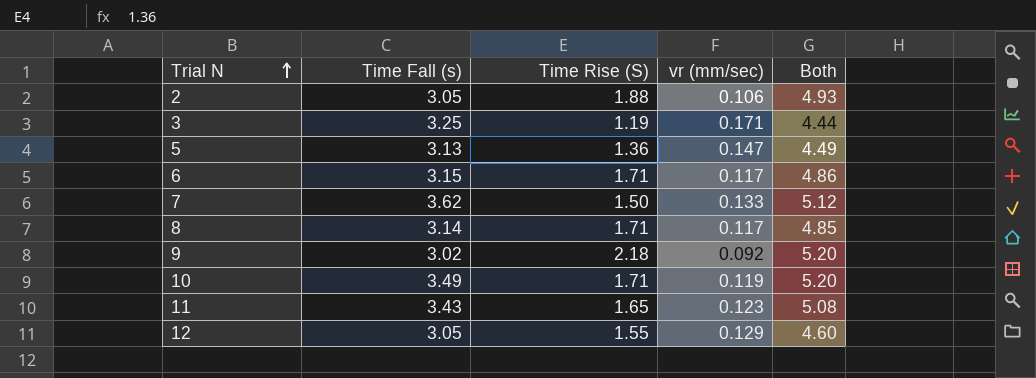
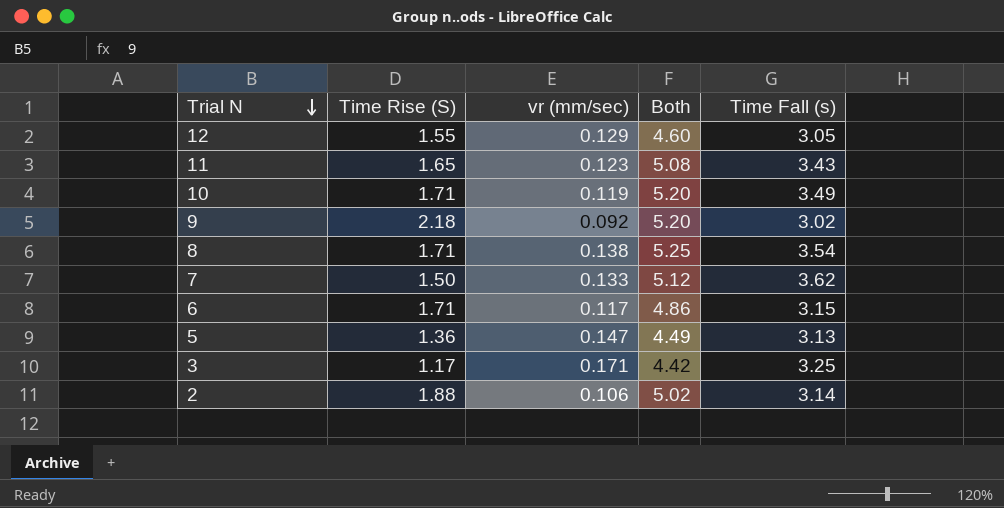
row order: Trial N ascending -> Trial N descending
column Time Fall (s) | position: 2 -> 5
8 | vr (mm/sec): 0.117 -> 0.138
8 | Both: 4.85 -> 5.25
8 | Time Fall (s): 3.14 -> 3.54
3 | Time Rise (S): 1.19 -> 1.17
3 | Both: 4.44 -> 4.42
2 | Both: 4.93 -> 5.02
2 | Time Fall (s): 3.05 -> 3.14

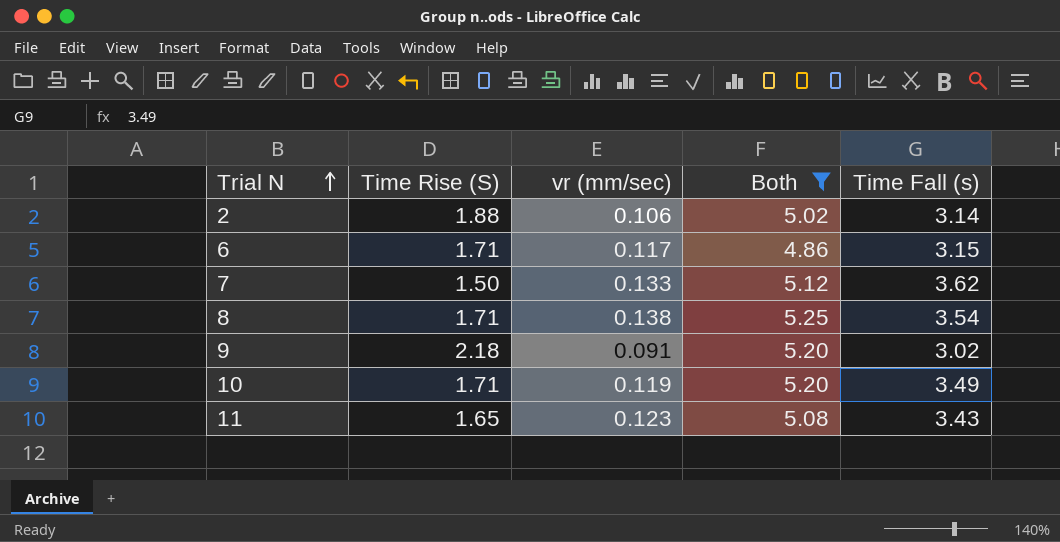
filter: none -> Both >= 4.86
row order: Trial N descending -> Trial N ascending
9 | vr (mm/sec): 0.092 -> 0.091

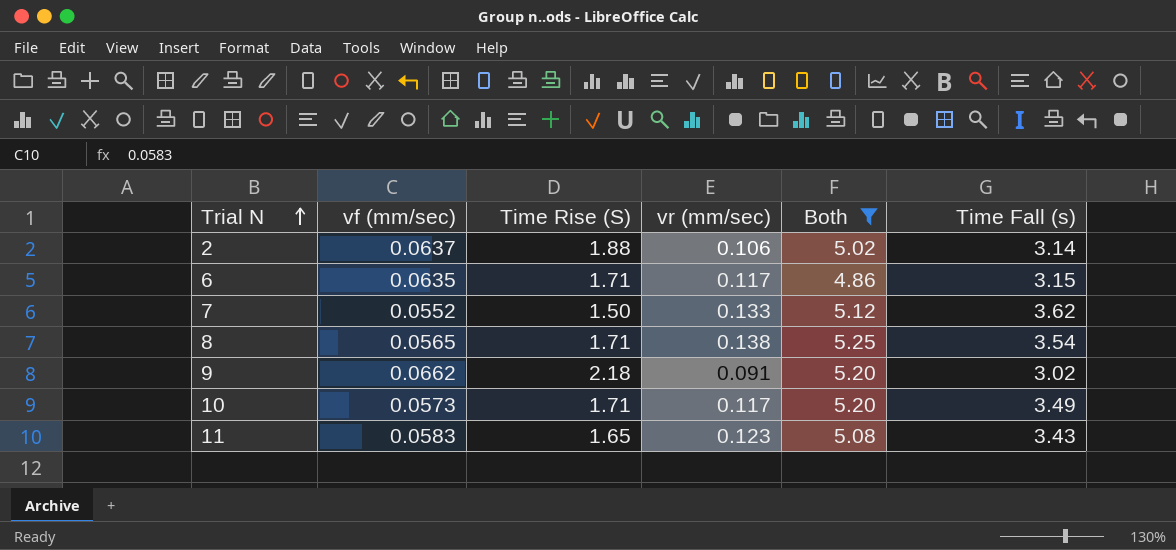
column vf (mm/sec) | position: none -> 2
10 | vr (mm/sec): 0.119 -> 0.117

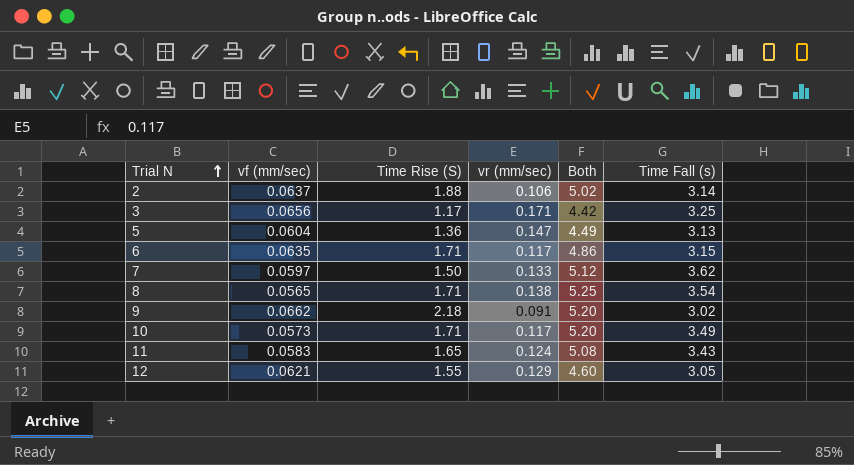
filter: Both >= 4.86 -> none
7 | vf (mm/sec): 0.0552 -> 0.0597
11 | vr (mm/sec): 0.123 -> 0.124

